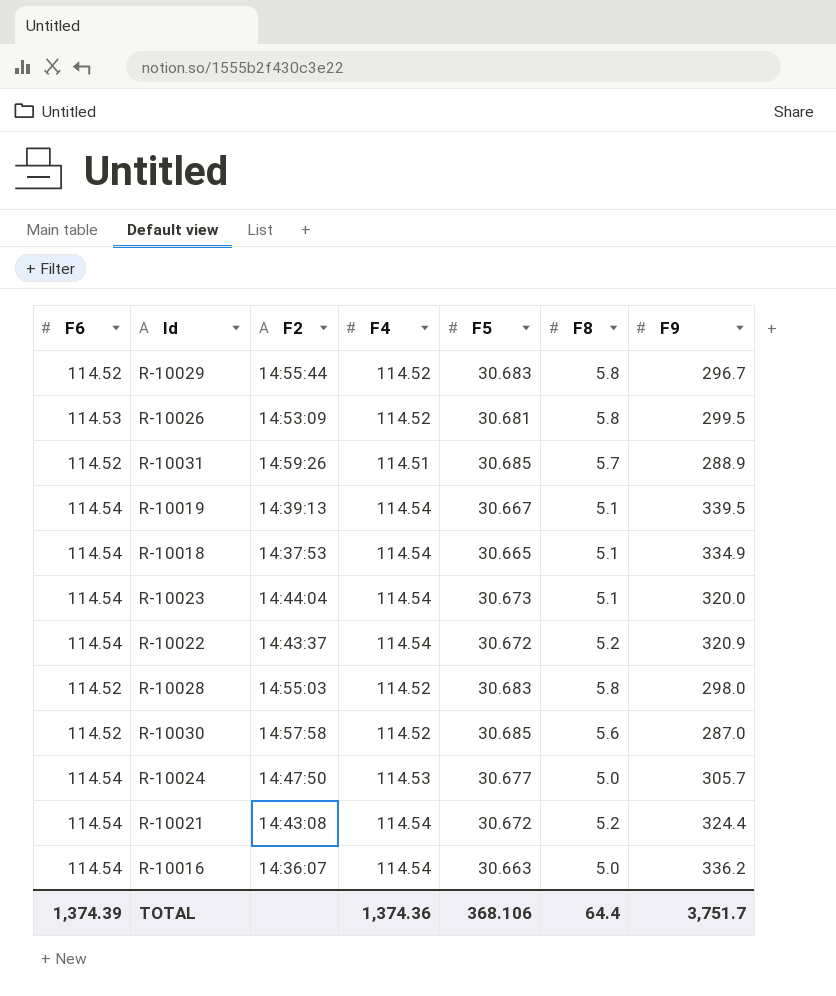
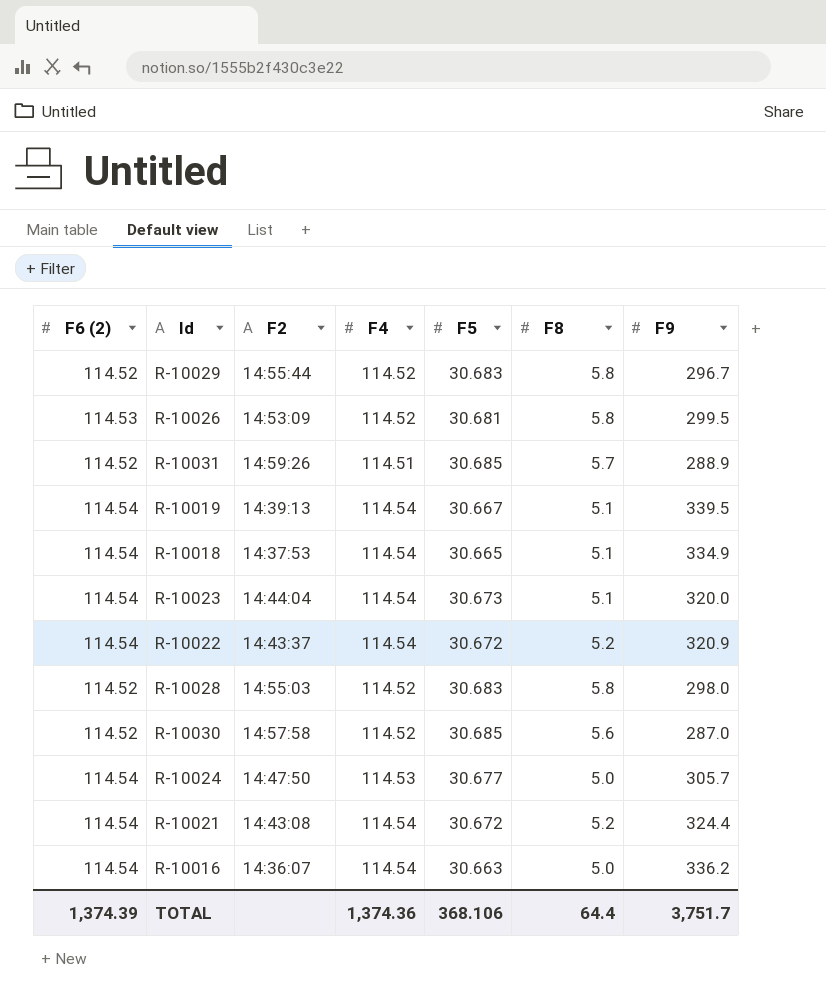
column name: F6 -> F6 (2)

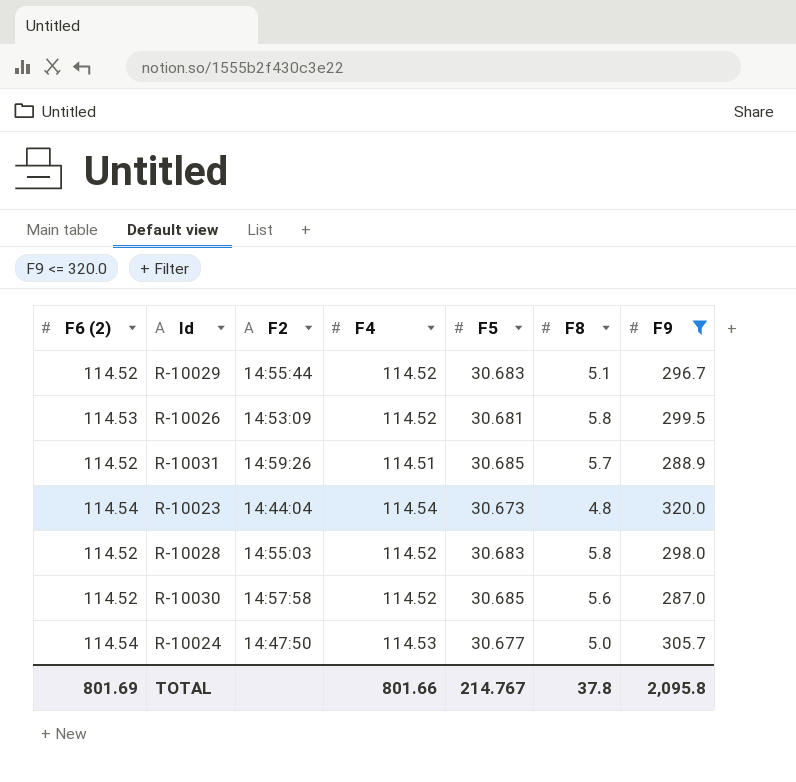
filter: none -> F9 <= 320.0
R-10029 | F8: 5.8 -> 5.1
R-10023 | F8: 5.1 -> 4.8
TOTAL | F6 (2): 1,374.39 -> 801.69
TOTAL | F4: 1,374.36 -> 801.66
TOTAL | F5: 368.106 -> 214.767
TOTAL | F8: 64.4 -> 37.8
TOTAL | F9: 3,751.7 -> 2,095.8

